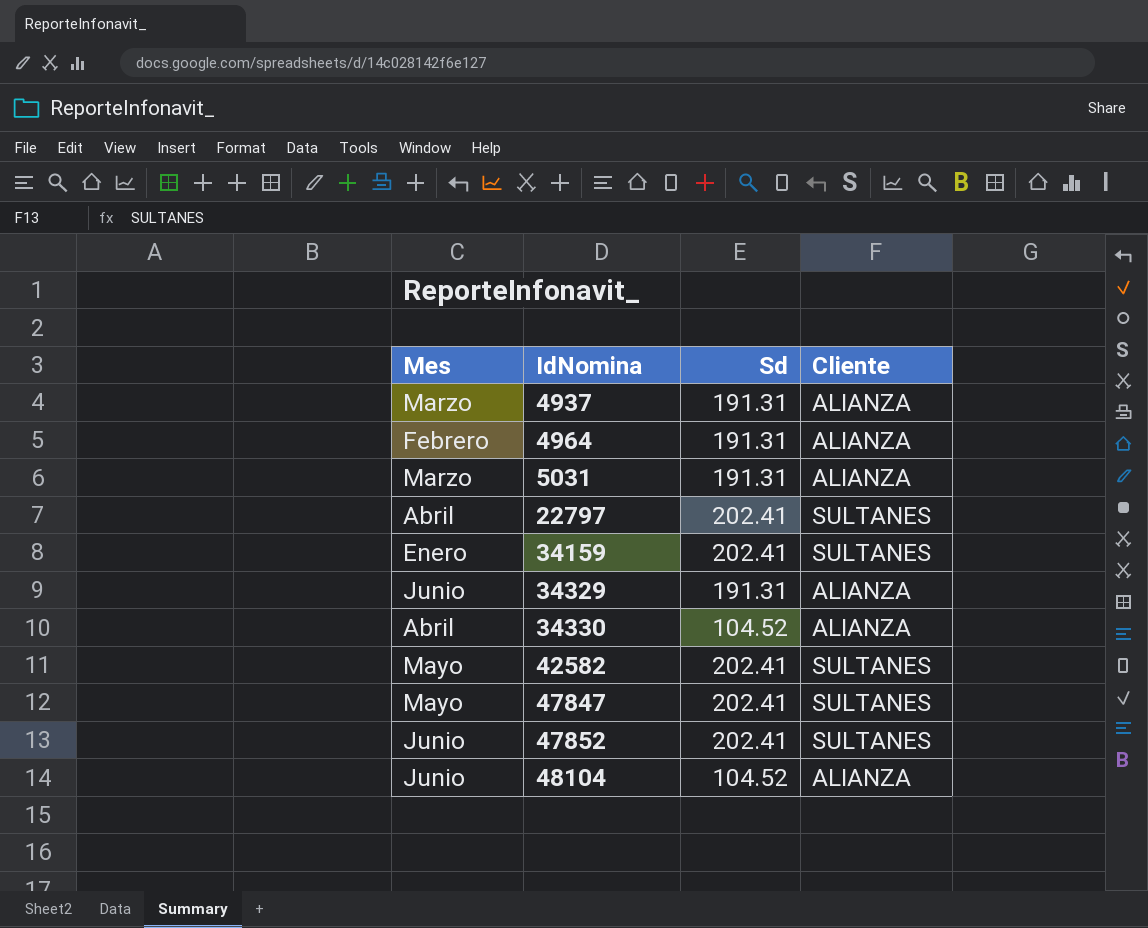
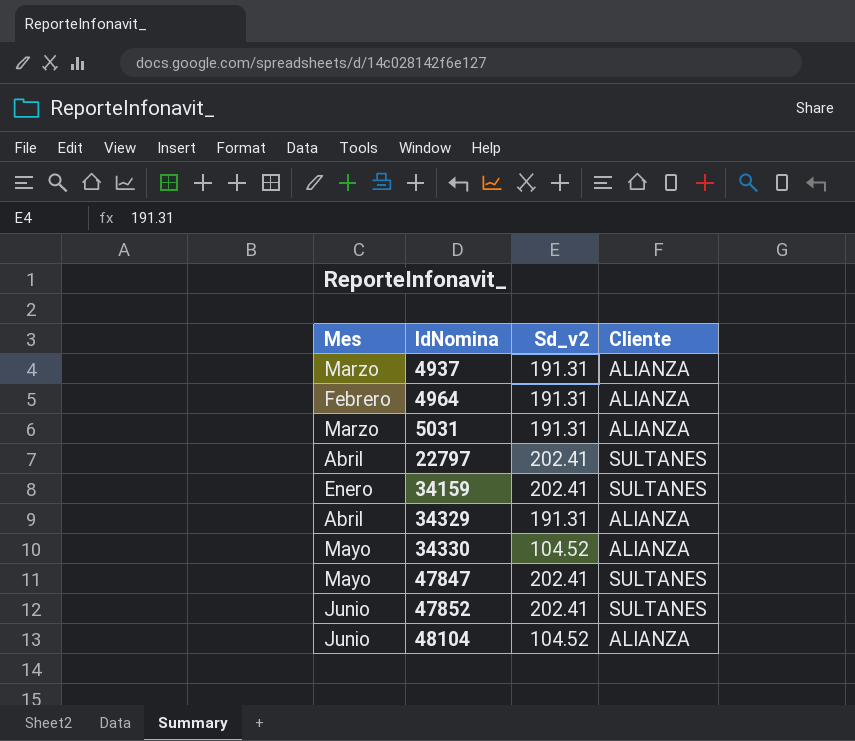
column name: Sd -> Sd_v2
row 42582: Mayo | 202.41 | SULTANES -> none
34329 | Mes: Junio -> Abril
34330 | Mes: Abril -> Mayo

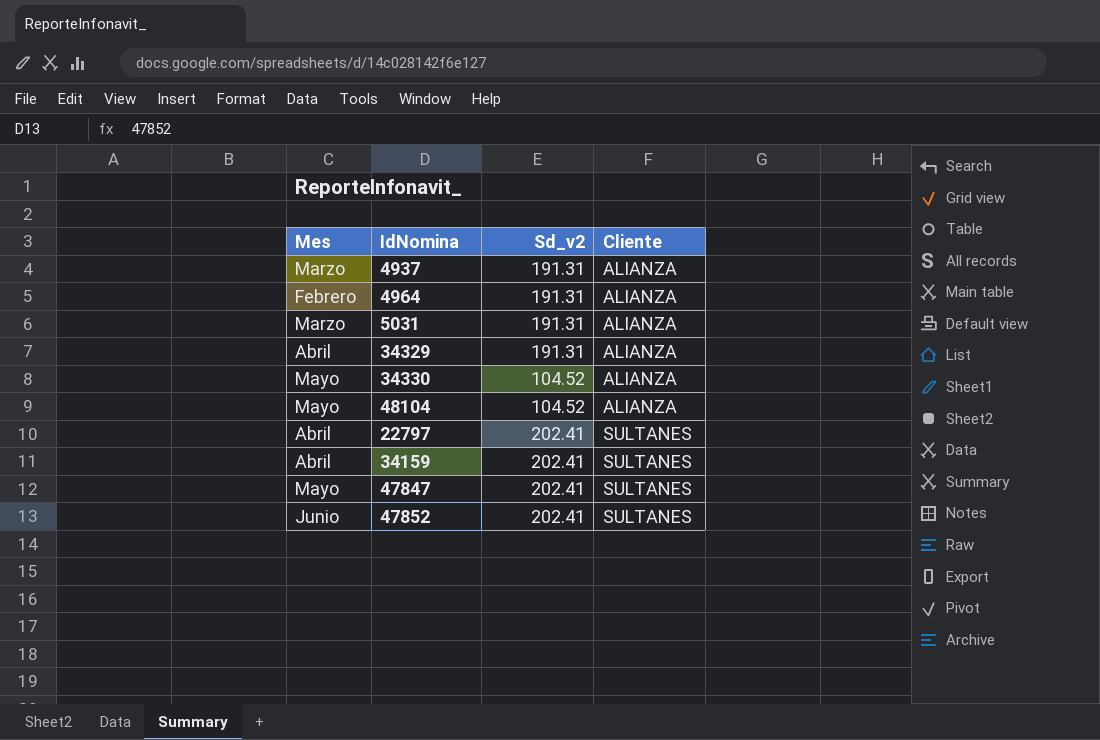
row order: IdNomina ascending -> Cliente ascending
48104 | Mes: Junio -> Mayo
34159 | Mes: Enero -> Abril

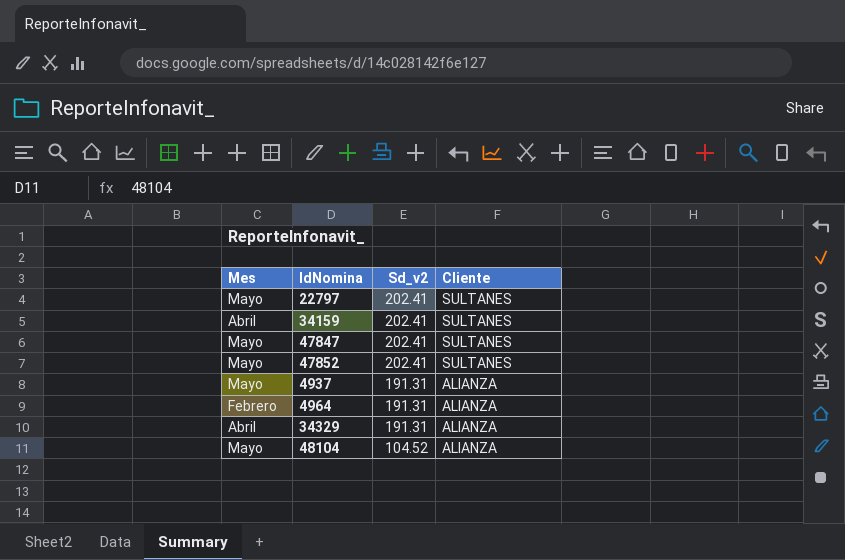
row order: Cliente ascending -> Sd_v2 descending
row 5031: Marzo | 191.31 | ALIANZA -> none
row 34330: Mayo | 104.52 | ALIANZA -> none
22797 | Mes: Abril -> Mayo
47852 | Mes: Junio -> Mayo
4937 | Mes: Marzo -> Mayo

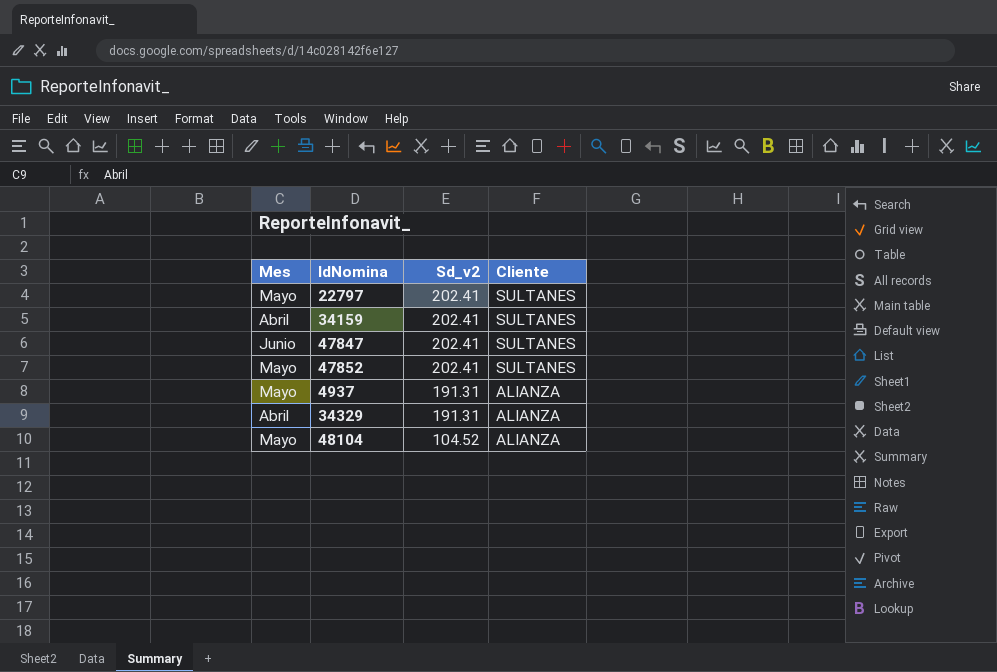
row 4964: Febrero | 191.31 | ALIANZA -> none
47847 | Mes: Mayo -> Junio

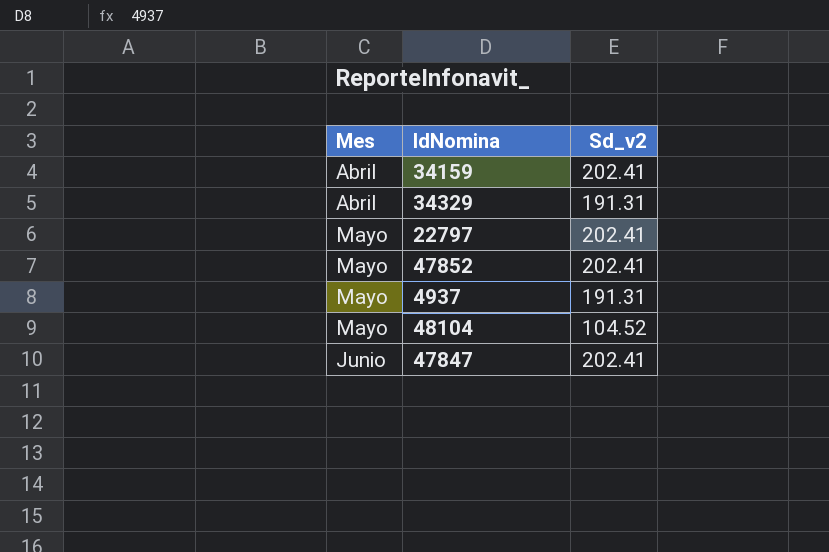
row order: Sd_v2 descending -> Mes ascending
column Cliente | position: 4 -> none

